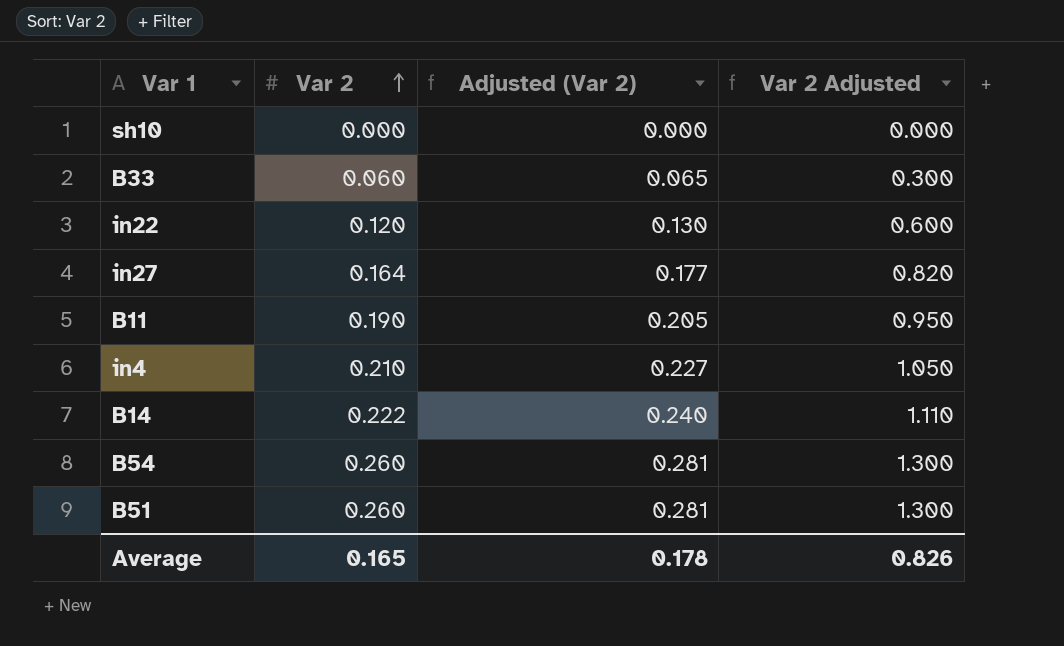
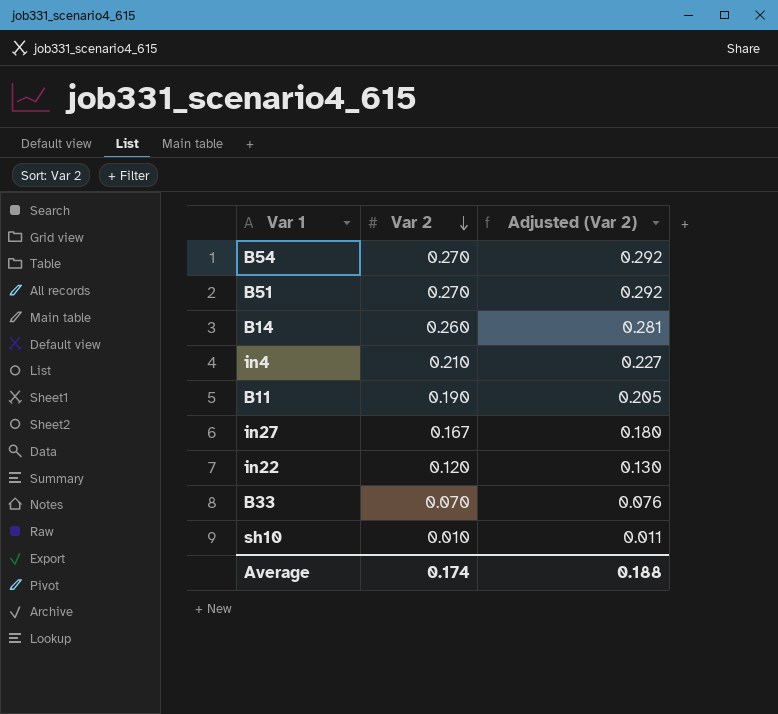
row order: Var 2 ascending -> Var 2 descending
column Var 2 Adjusted | formula: [Var 2] * 5 -> none
B54 | Var 2: 0.260 -> 0.270
B54 | Adjusted (Var 2): 0.281 -> 0.292
B51 | Var 2: 0.260 -> 0.270
B51 | Adjusted (Var 2): 0.281 -> 0.292
B14 | Var 2: 0.222 -> 0.260
B14 | Adjusted (Var 2): 0.240 -> 0.281
in27 | Var 2: 0.164 -> 0.167
in27 | Adjusted (Var 2): 0.177 -> 0.180
B33 | Var 2: 0.060 -> 0.070
B33 | Adjusted (Var 2): 0.065 -> 0.076
sh10 | Var 2: 0.000 -> 0.010
sh10 | Adjusted (Var 2): 0.000 -> 0.011
Average | Var 2: 0.165 -> 0.174
Average | Adjusted (Var 2): 0.178 -> 0.188

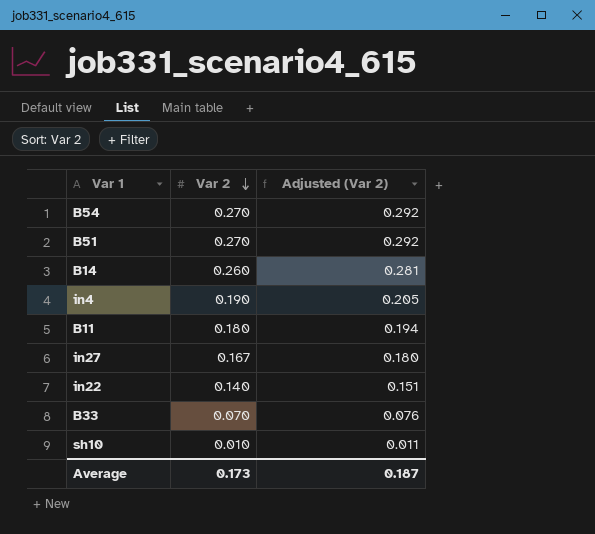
in4 | Var 2: 0.210 -> 0.190
in4 | Adjusted (Var 2): 0.227 -> 0.205
B11 | Var 2: 0.190 -> 0.180
B11 | Adjusted (Var 2): 0.205 -> 0.194
in22 | Var 2: 0.120 -> 0.140
in22 | Adjusted (Var 2): 0.130 -> 0.151
Average | Var 2: 0.174 -> 0.173
Average | Adjusted (Var 2): 0.188 -> 0.187

